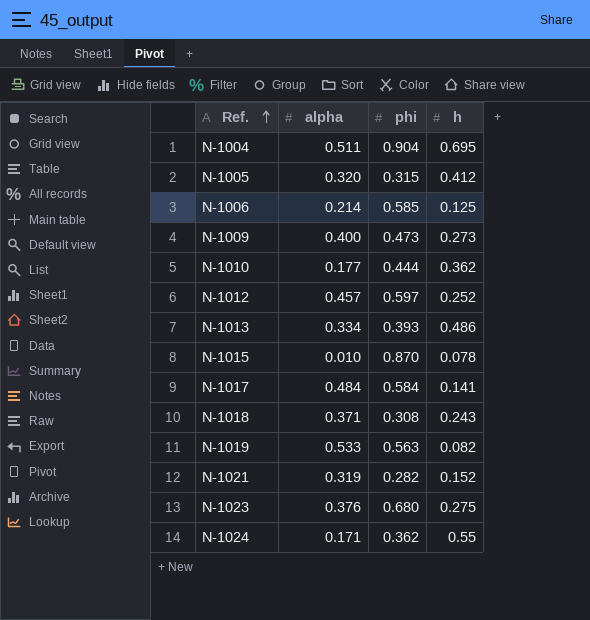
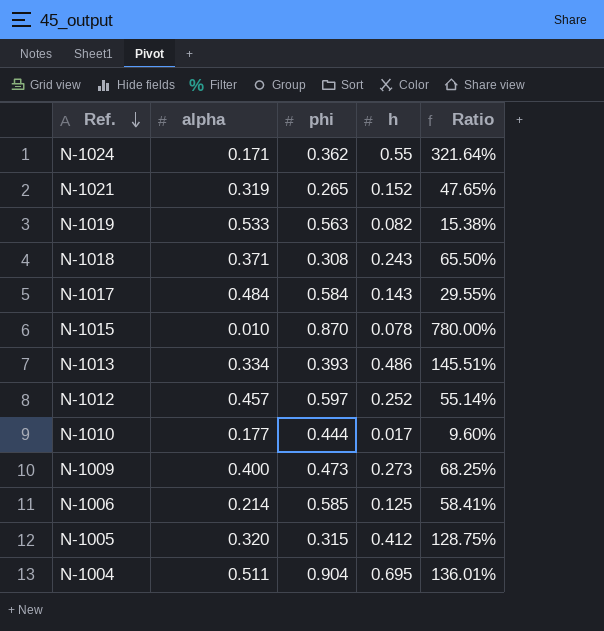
row order: Ref. ascending -> Ref. descending
column Ratio | formula: none -> [h] / [alpha]
row N-1023: 0.376 | 0.680 | 0.275 -> none
N-1021 | phi: 0.282 -> 0.265
N-1017 | h: 0.141 -> 0.143
N-1010 | h: 0.362 -> 0.017

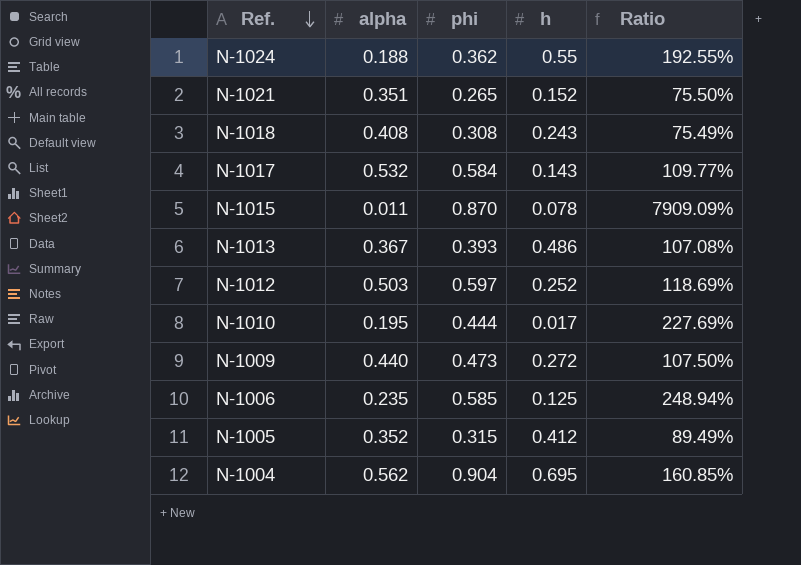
column Ratio | formula: [h] / [alpha] -> [phi] / [alpha]
row N-1019: 0.533 | 0.563 | 0.082 | 15.38% -> none
N-1024 | alpha: 0.171 -> 0.188
N-1021 | alpha: 0.319 -> 0.351
N-1018 | alpha: 0.371 -> 0.408
N-1017 | alpha: 0.484 -> 0.532
N-1015 | alpha: 0.010 -> 0.011
N-1013 | alpha: 0.334 -> 0.367
N-1012 | alpha: 0.457 -> 0.503
N-1010 | alpha: 0.177 -> 0.195
N-1009 | alpha: 0.400 -> 0.440
N-1009 | h: 0.273 -> 0.272
N-1006 | alpha: 0.214 -> 0.235
N-1005 | alpha: 0.320 -> 0.352
N-1004 | alpha: 0.511 -> 0.562

